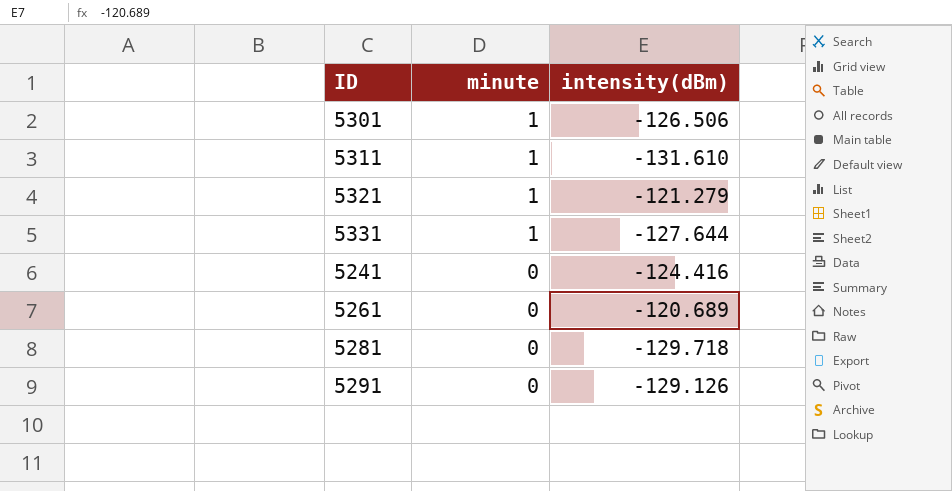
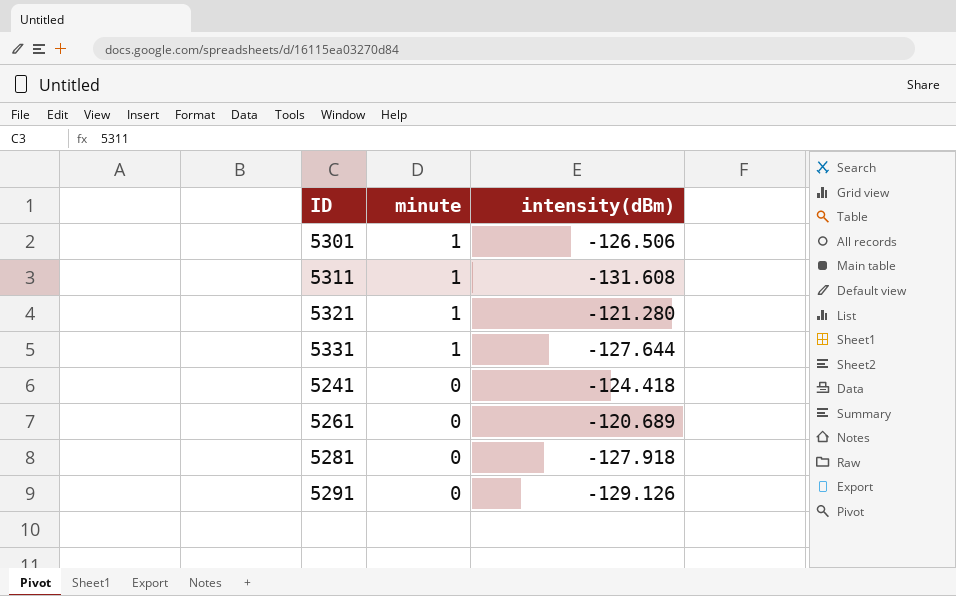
5311 | intensity(dBm): -131.610 -> -131.608
5321 | intensity(dBm): -121.279 -> -121.280
5241 | intensity(dBm): -124.416 -> -124.418
5281 | intensity(dBm): -129.718 -> -127.918

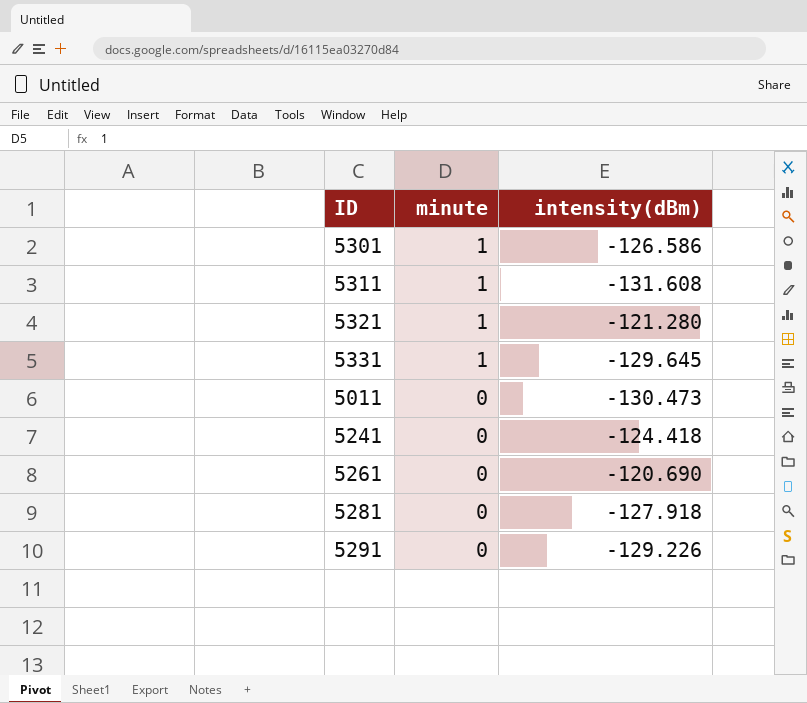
5301 | intensity(dBm): -126.506 -> -126.586
5331 | intensity(dBm): -127.644 -> -129.645
row 5011: none -> 0 | -130.473
5261 | intensity(dBm): -120.689 -> -120.690
5291 | intensity(dBm): -129.126 -> -129.226

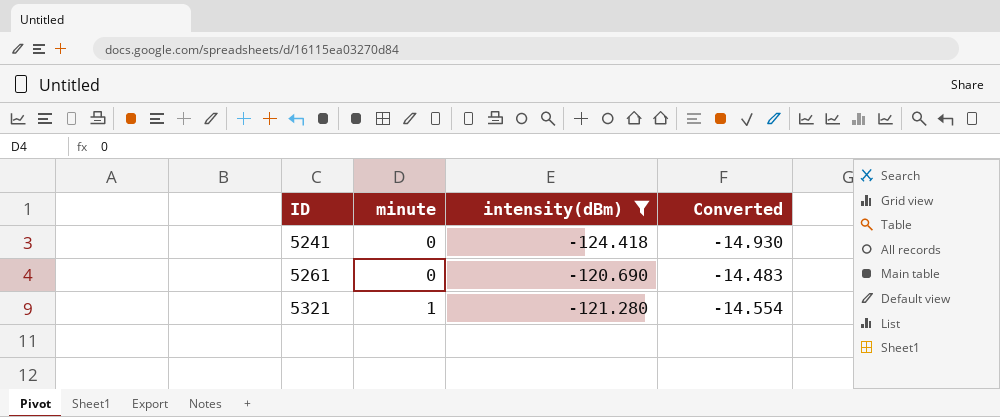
filter: none -> intensity(dBm) >= -124.418
row order: minute descending -> ID ascending
column Converted | formula: none -> [intensity(dBm)] * 0.12

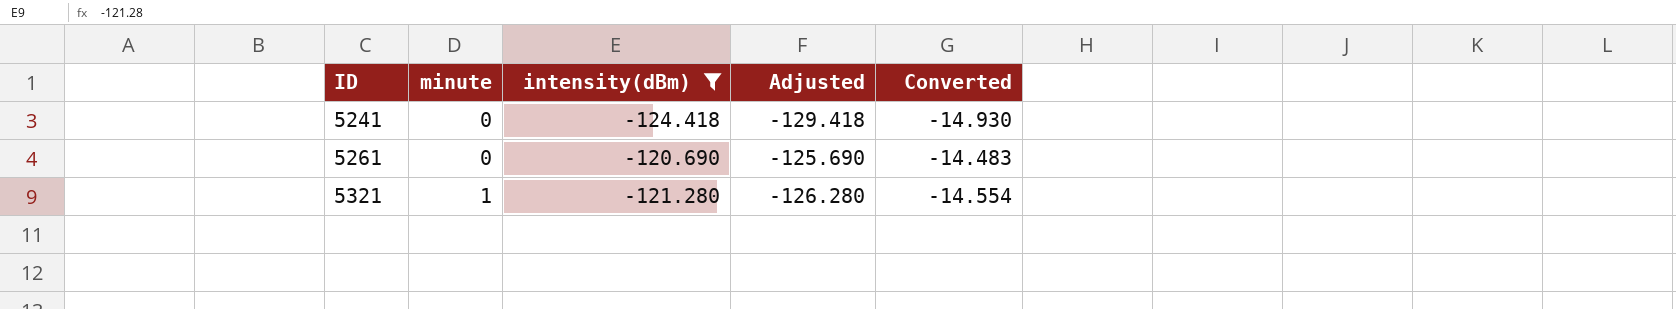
column Adjusted | formula: none -> [intensity(dBm)] - 5

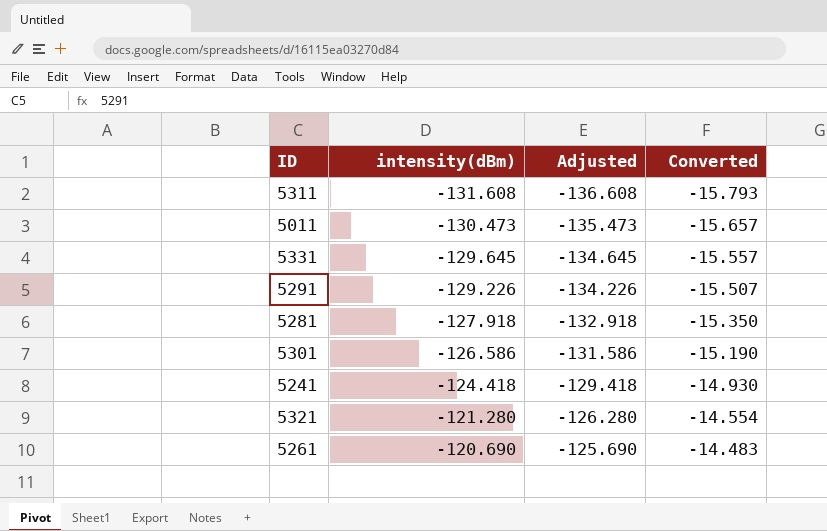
filter: intensity(dBm) >= -124.418 -> none
row order: ID ascending -> intensity(dBm) ascending
column minute | position: 2 -> none

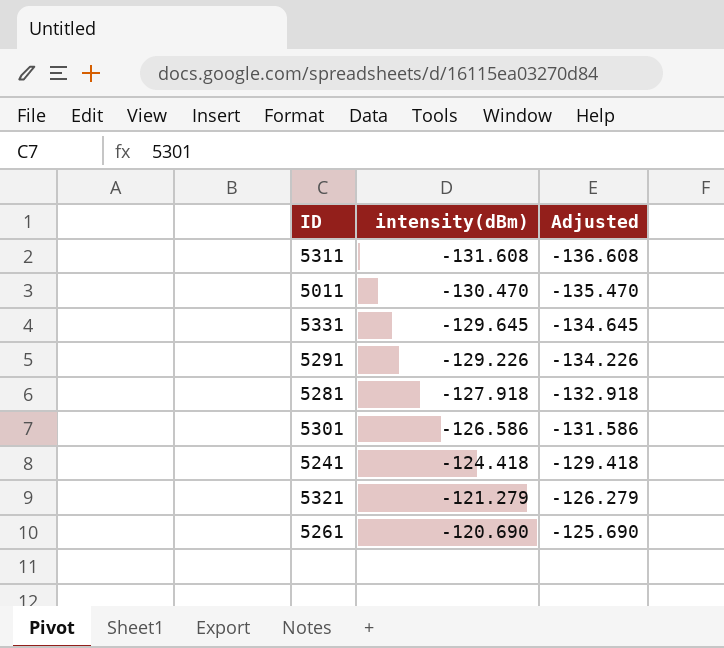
column Converted | formula: [intensity(dBm)] * 0.12 -> none
5011 | intensity(dBm): -130.473 -> -130.470
5011 | Adjusted: -135.473 -> -135.470
5321 | intensity(dBm): -121.280 -> -121.279
5321 | Adjusted: -126.280 -> -126.279

